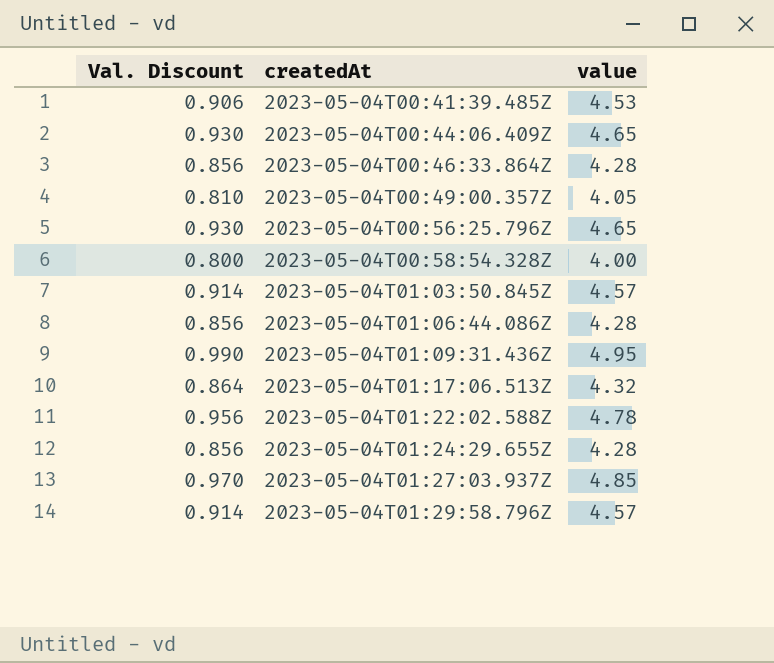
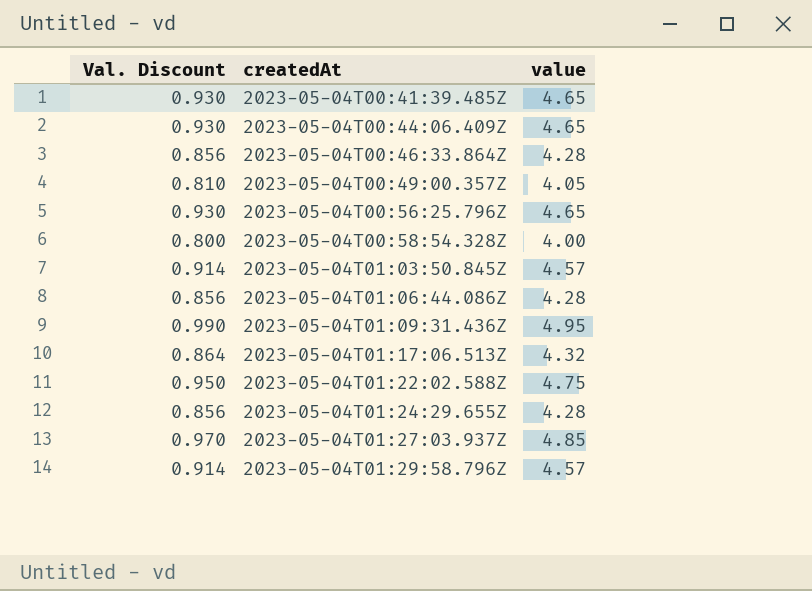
2023-05-04T00:41:39.485Z | Val. Discount: 0.906 -> 0.930
2023-05-04T00:41:39.485Z | value: 4.53 -> 4.65
2023-05-04T01:22:02.588Z | Val. Discount: 0.956 -> 0.950
2023-05-04T01:22:02.588Z | value: 4.78 -> 4.75

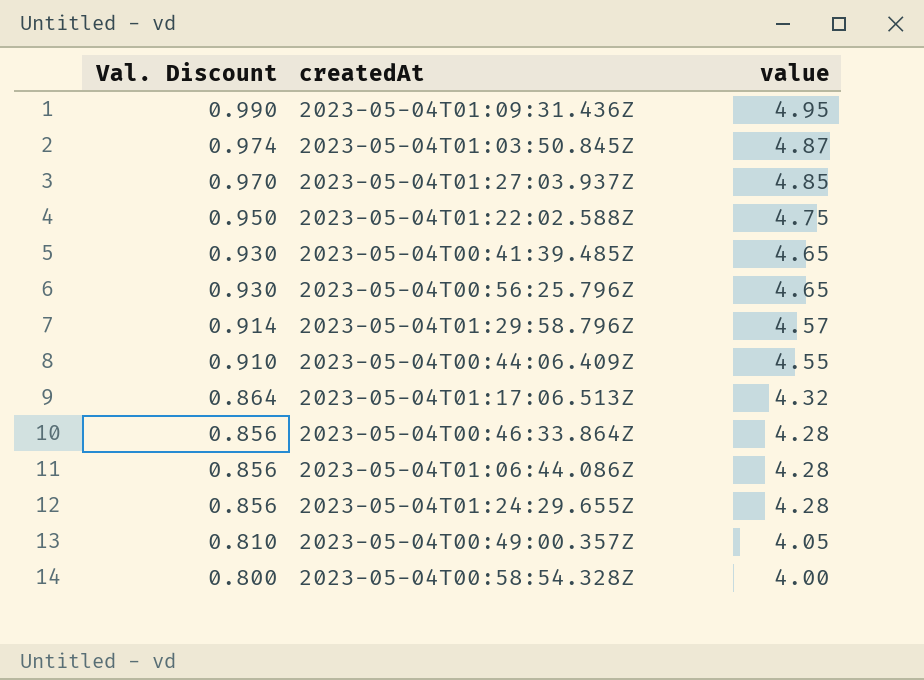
row order: createdAt ascending -> Val. Discount descending
2023-05-04T01:03:50.845Z | Val. Discount: 0.914 -> 0.974
2023-05-04T01:03:50.845Z | value: 4.57 -> 4.87
2023-05-04T00:44:06.409Z | Val. Discount: 0.930 -> 0.910
2023-05-04T00:44:06.409Z | value: 4.65 -> 4.55

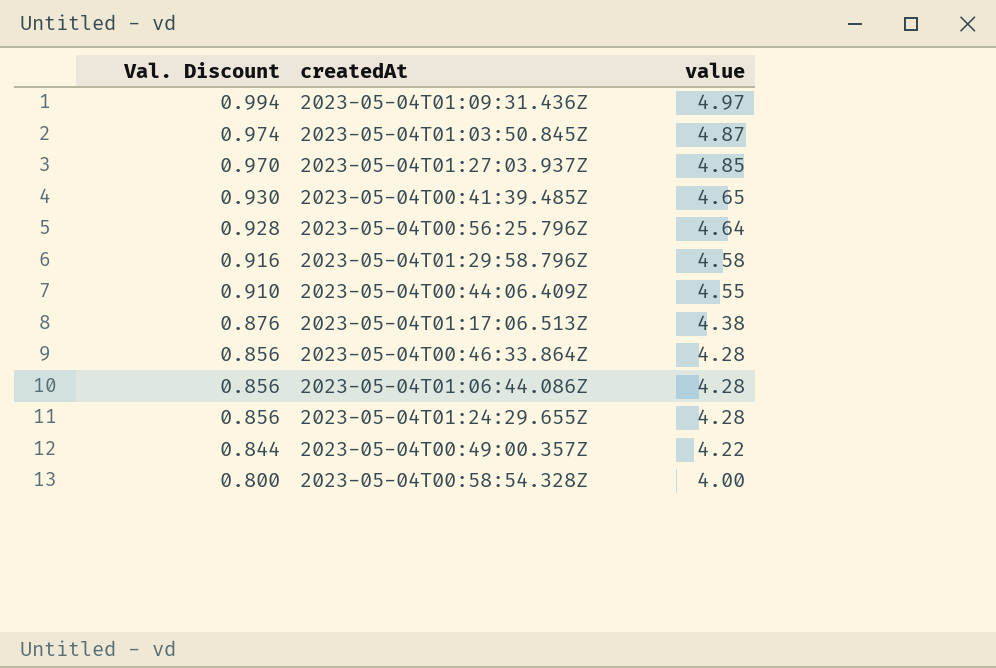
row 2023-05-04T01:22:02.588Z: 0.950 | 4.75 -> none
2023-05-04T01:09:31.436Z | Val. Discount: 0.990 -> 0.994
2023-05-04T01:09:31.436Z | value: 4.95 -> 4.97
2023-05-04T00:56:25.796Z | Val. Discount: 0.930 -> 0.928
2023-05-04T00:56:25.796Z | value: 4.65 -> 4.64
2023-05-04T01:29:58.796Z | Val. Discount: 0.914 -> 0.916
2023-05-04T01:29:58.796Z | value: 4.57 -> 4.58
2023-05-04T01:17:06.513Z | Val. Discount: 0.864 -> 0.876
2023-05-04T01:17:06.513Z | value: 4.32 -> 4.38
2023-05-04T00:49:00.357Z | Val. Discount: 0.810 -> 0.844
2023-05-04T00:49:00.357Z | value: 4.05 -> 4.22

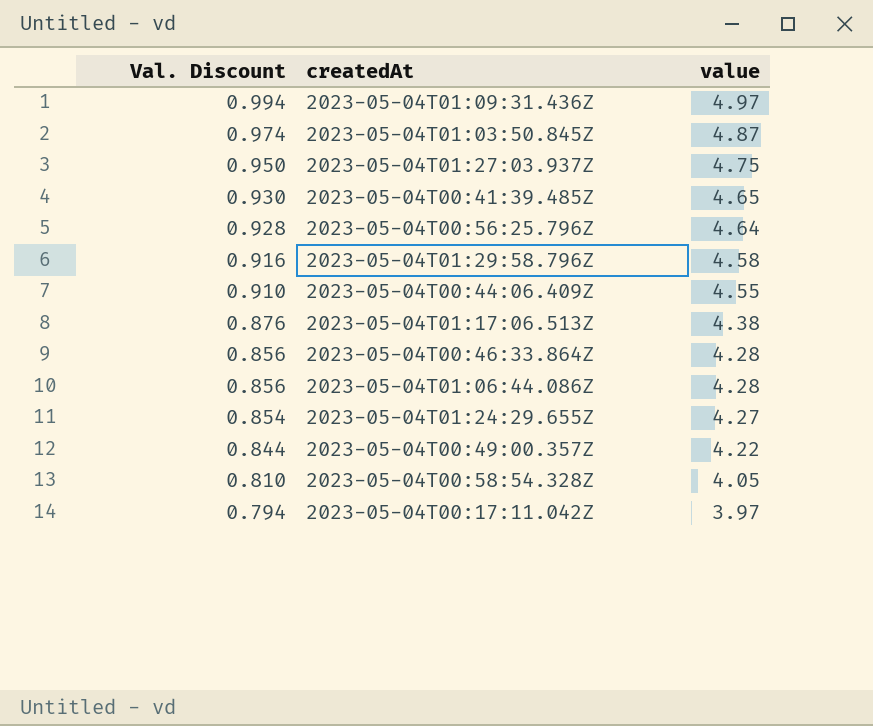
2023-05-04T01:27:03.937Z | Val. Discount: 0.970 -> 0.950
2023-05-04T01:27:03.937Z | value: 4.85 -> 4.75
2023-05-04T01:24:29.655Z | Val. Discount: 0.856 -> 0.854
2023-05-04T01:24:29.655Z | value: 4.28 -> 4.27
2023-05-04T00:58:54.328Z | Val. Discount: 0.800 -> 0.810
2023-05-04T00:58:54.328Z | value: 4.00 -> 4.05
row 2023-05-04T00:17:11.042Z: none -> 0.794 | 3.97

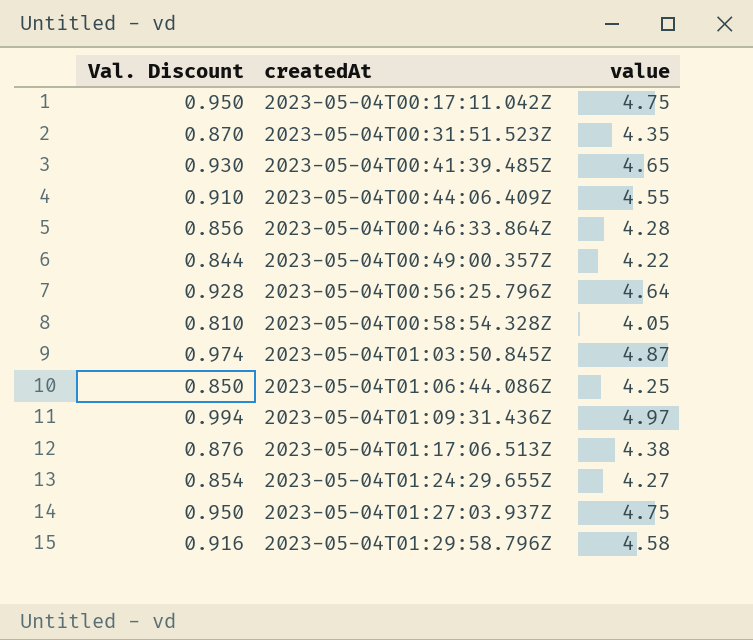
row order: Val. Discount descending -> createdAt ascending
2023-05-04T00:17:11.042Z | Val. Discount: 0.794 -> 0.950
2023-05-04T00:17:11.042Z | value: 3.97 -> 4.75
row 2023-05-04T00:31:51.523Z: none -> 0.870 | 4.35
2023-05-04T01:06:44.086Z | Val. Discount: 0.856 -> 0.850
2023-05-04T01:06:44.086Z | value: 4.28 -> 4.25

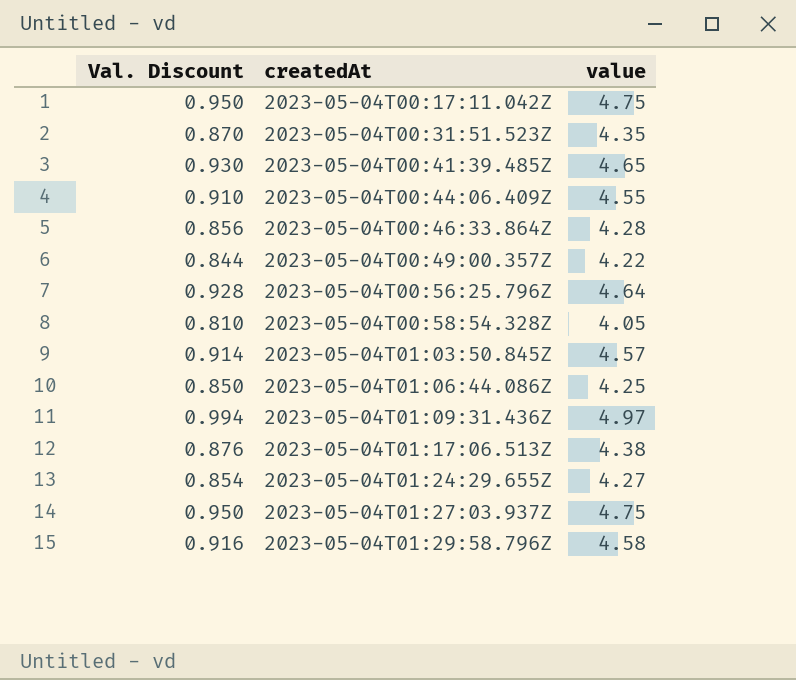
2023-05-04T01:03:50.845Z | Val. Discount: 0.974 -> 0.914
2023-05-04T01:03:50.845Z | value: 4.87 -> 4.57

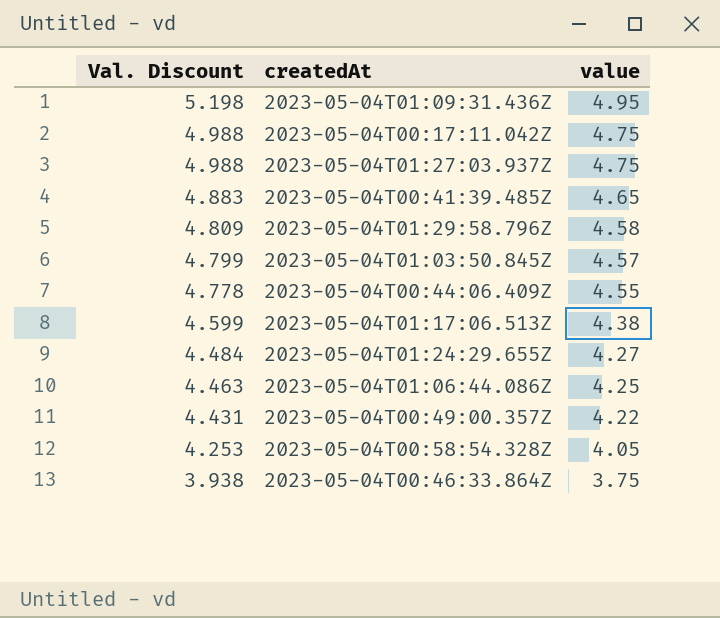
row order: createdAt ascending -> Val. Discount descending
column Val. Discount | formula: [value] * 0.2 -> [value] * 1.05
row 2023-05-04T00:31:51.523Z: 0.870 | 4.35 -> none
row 2023-05-04T00:56:25.796Z: 0.928 | 4.64 -> none
2023-05-04T01:09:31.436Z | value: 4.97 -> 4.95
2023-05-04T00:46:33.864Z | value: 4.28 -> 3.75

